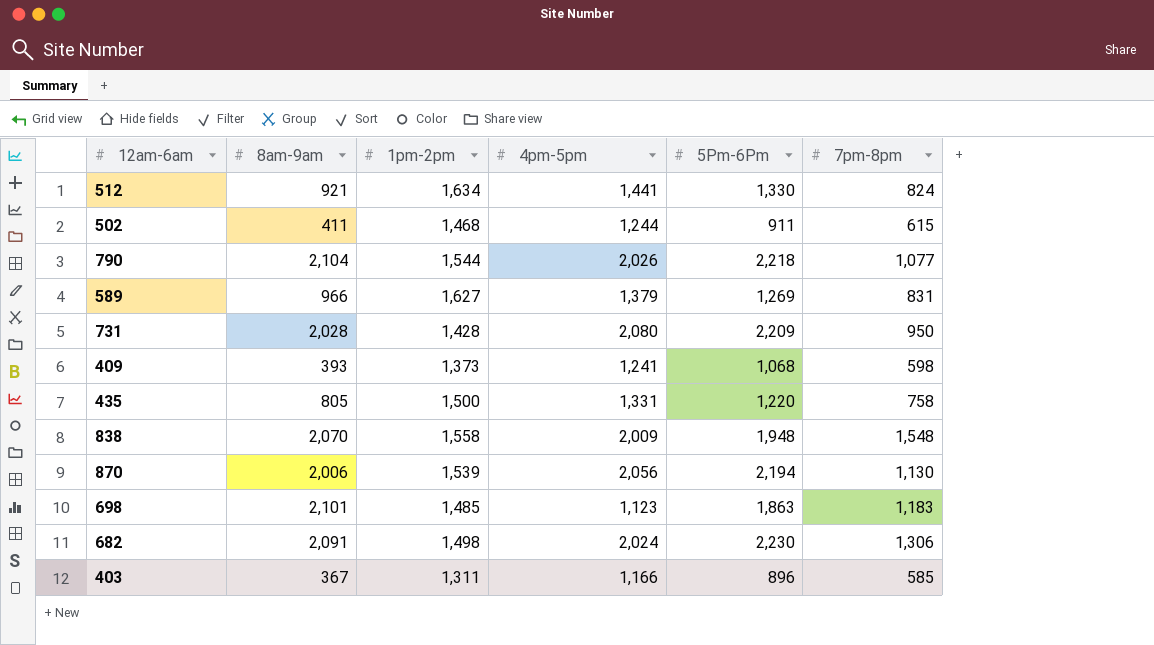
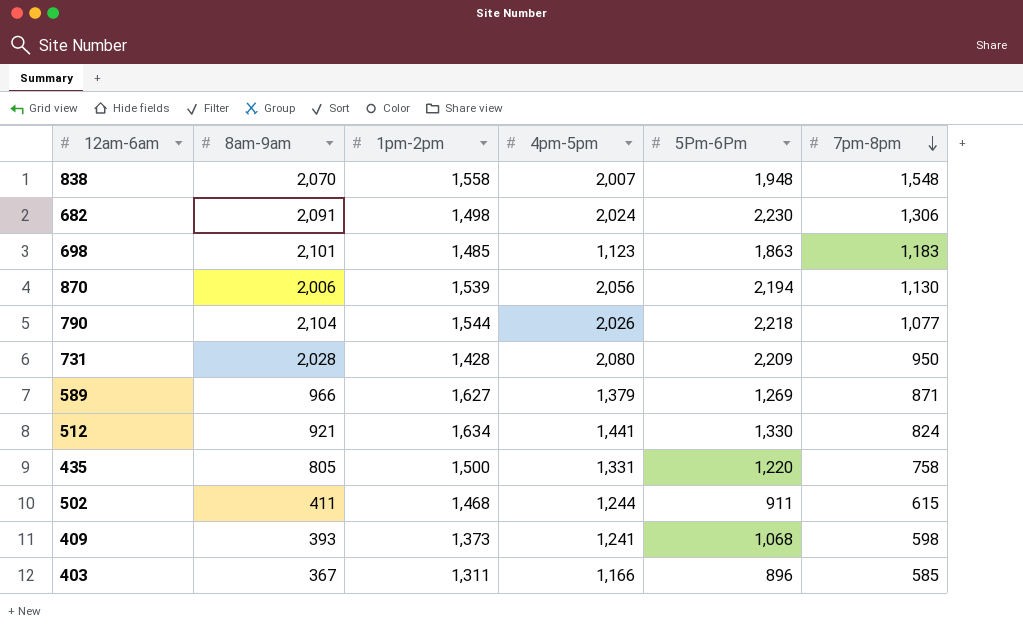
row order: none -> 7pm-8pm descending
838 | 4pm-5pm: 2,009 -> 2,007
589 | 7pm-8pm: 831 -> 871

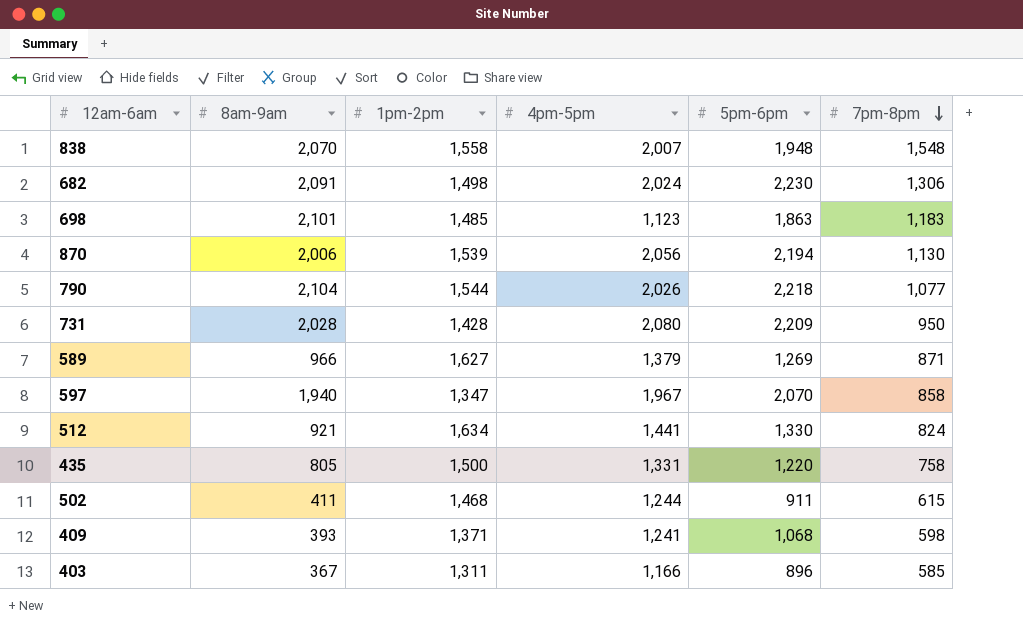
column name: 5Pm-6Pm -> 5pm-6pm
row 597: none -> 1,940 | 1,347 | 1,967 | 2,070 | 858
409 | 1pm-2pm: 1,373 -> 1,371

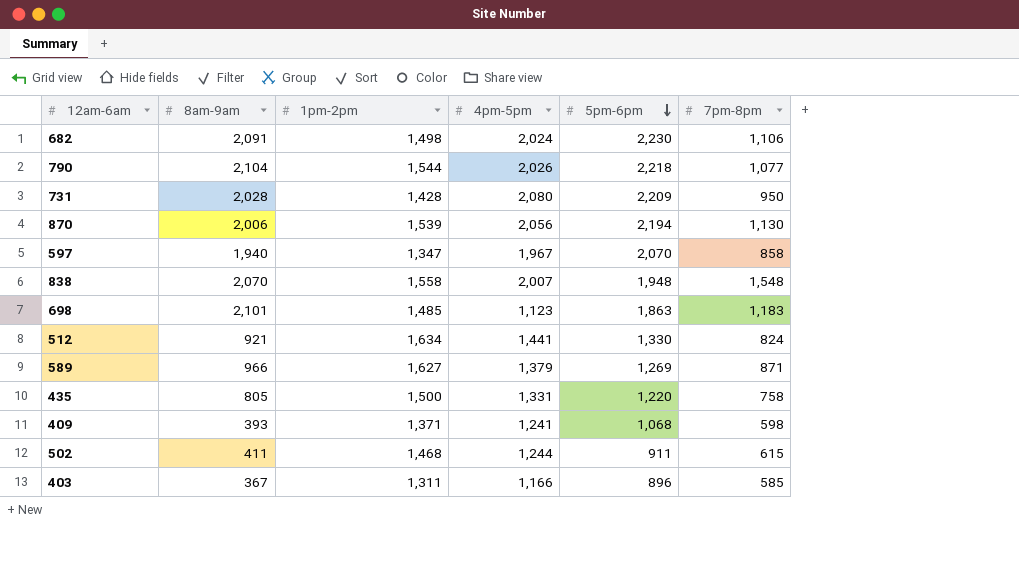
row order: 7pm-8pm descending -> 5pm-6pm descending
682 | 7pm-8pm: 1,306 -> 1,106

